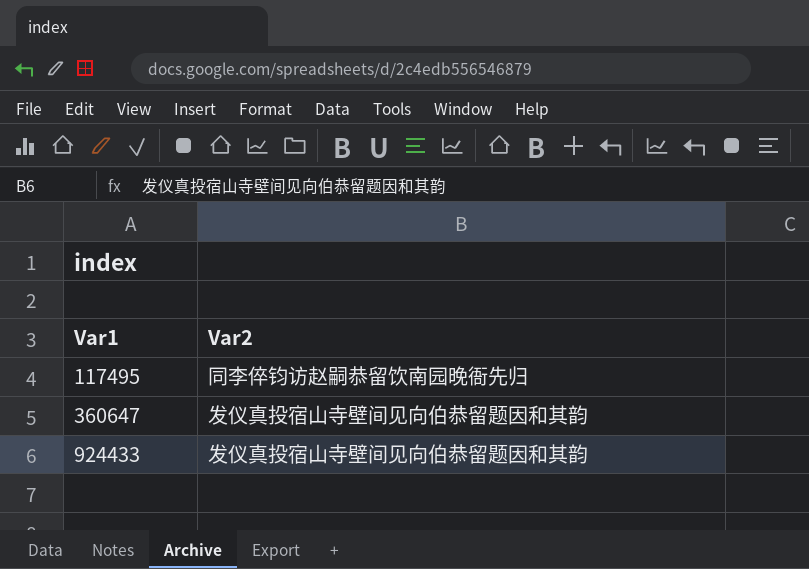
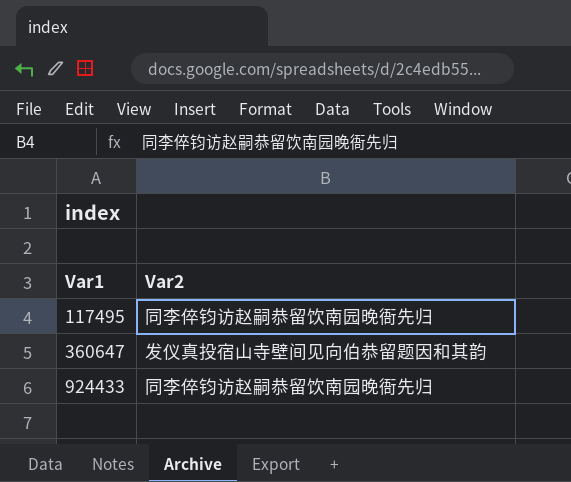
924433 | Var2: 发仪真投宿山寺壁间见向伯恭留题因和其韵 -> 同李倅钧访赵嗣恭留饮南园晚衙先归

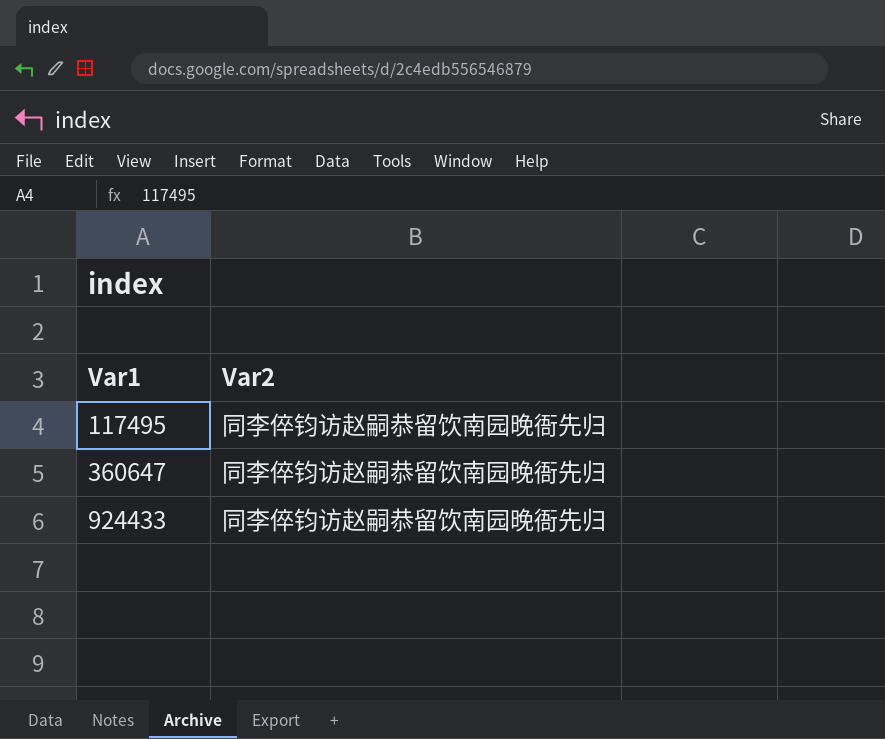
360647 | Var2: 发仪真投宿山寺壁间见向伯恭留题因和其韵 -> 同李倅钧访赵嗣恭留饮南园晚衙先归

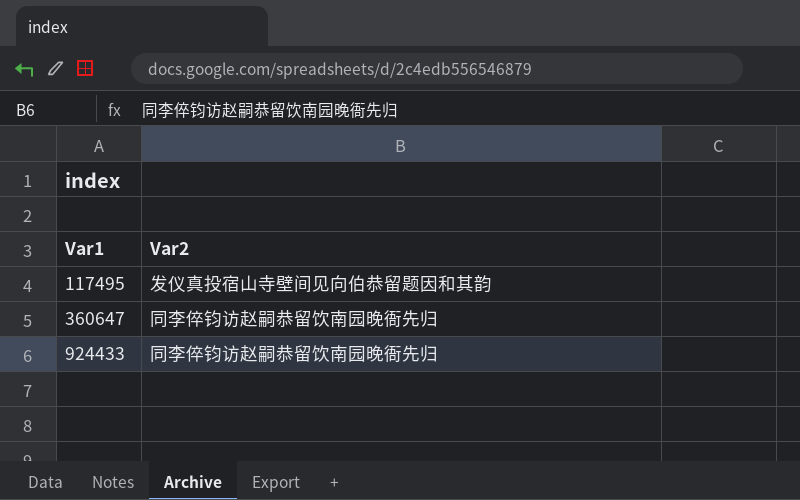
117495 | Var2: 同李倅钧访赵嗣恭留饮南园晚衙先归 -> 发仪真投宿山寺壁间见向伯恭留题因和其韵

